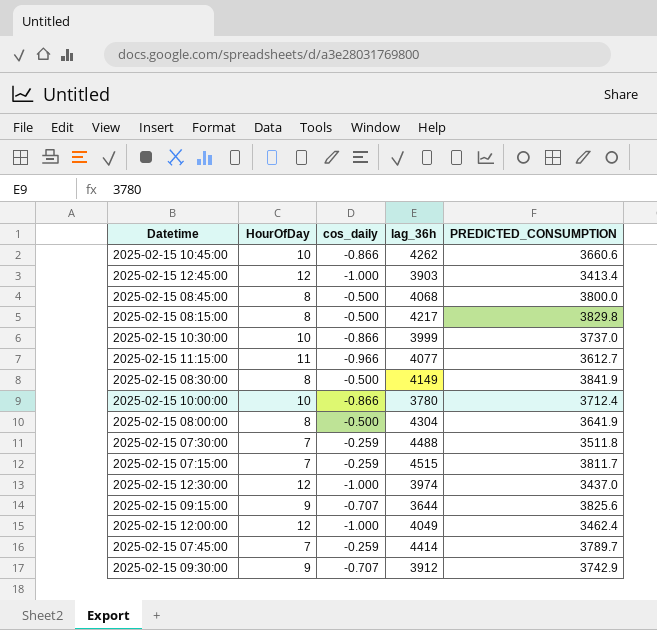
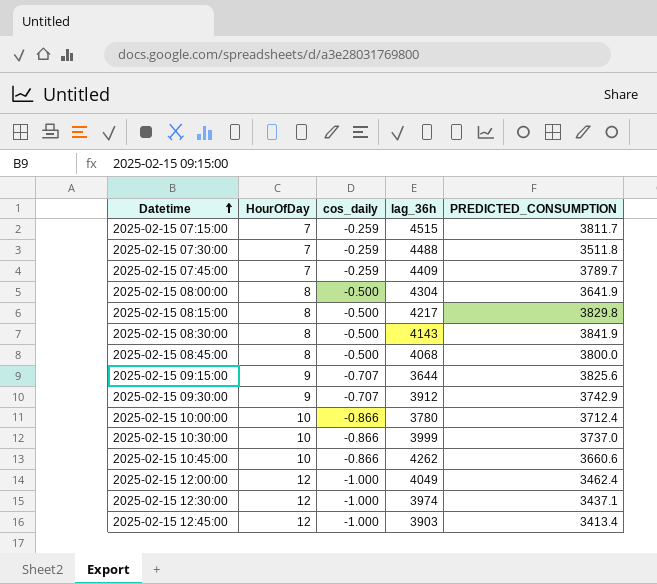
row order: none -> Datetime ascending
row 2025-02-15 11:15:00: 11 | -0.966 | 4077 | 3612.7 -> none
2025-02-15 07:45:00 | lag_36h: 4414 -> 4409
2025-02-15 08:30:00 | lag_36h: 4149 -> 4143
2025-02-15 12:30:00 | PREDICTED_CONSUMPTION: 3437.0 -> 3437.1

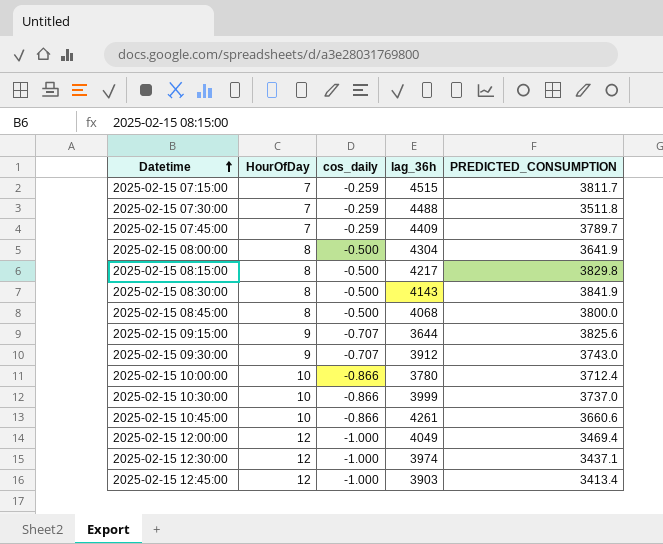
2025-02-15 09:30:00 | PREDICTED_CONSUMPTION: 3742.9 -> 3743.0
2025-02-15 10:45:00 | lag_36h: 4262 -> 4261
2025-02-15 12:00:00 | PREDICTED_CONSUMPTION: 3462.4 -> 3469.4

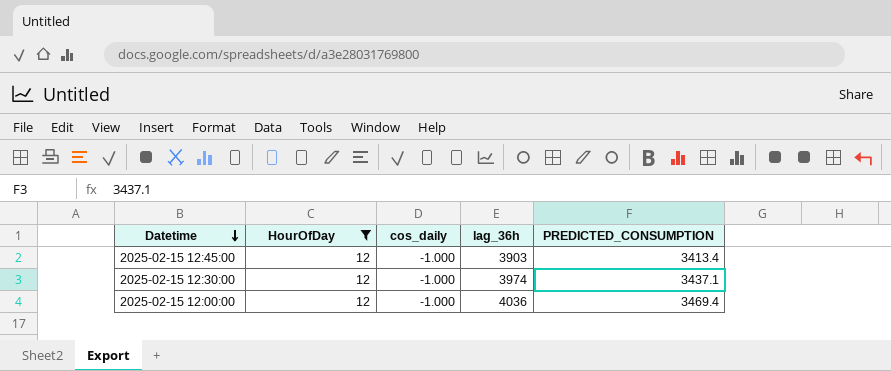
filter: none -> HourOfDay = 12
row order: Datetime ascending -> Datetime descending
2025-02-15 12:00:00 | lag_36h: 4049 -> 4036

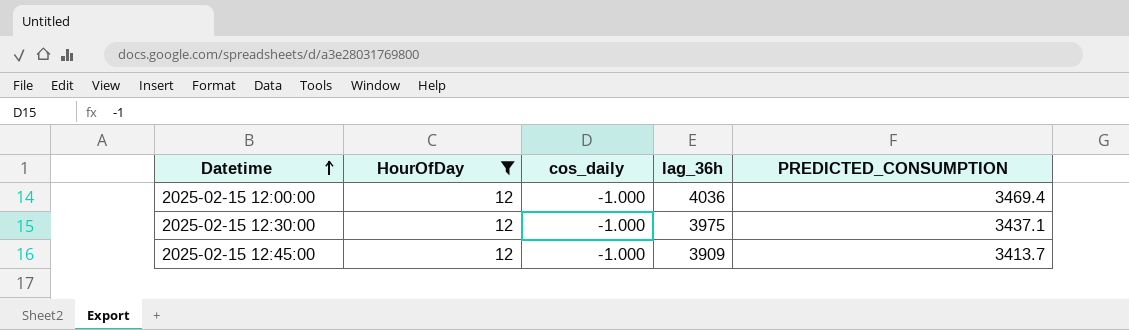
row order: Datetime descending -> Datetime ascending
2025-02-15 12:30:00 | lag_36h: 3974 -> 3975
2025-02-15 12:45:00 | lag_36h: 3903 -> 3909
2025-02-15 12:45:00 | PREDICTED_CONSUMPTION: 3413.4 -> 3413.7

